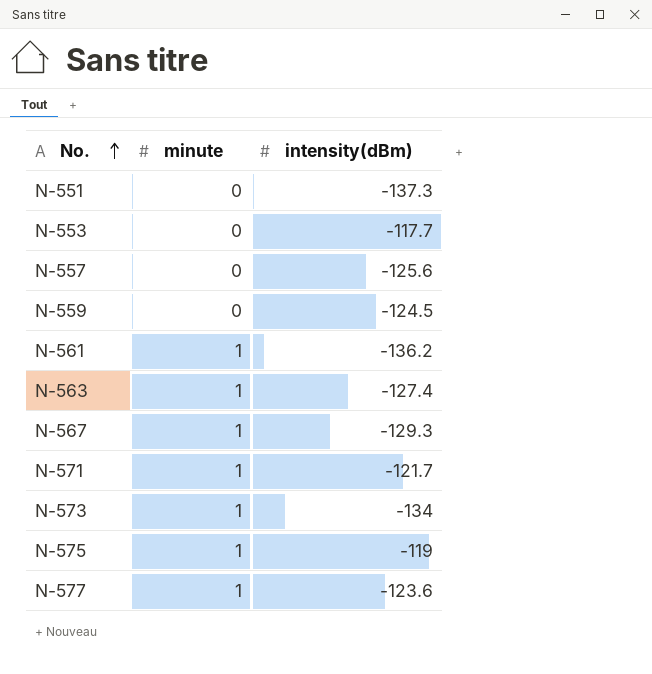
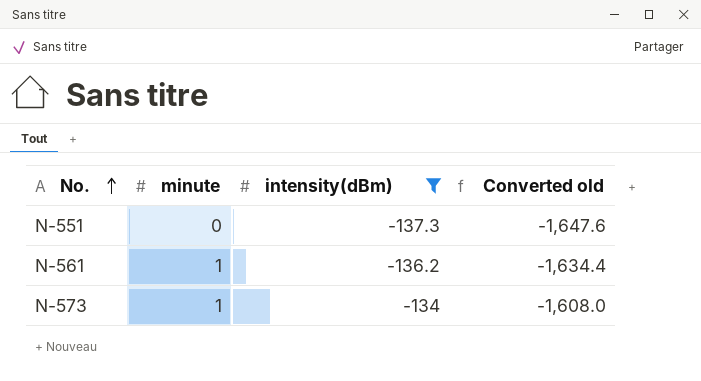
filter: none -> intensity(dBm) <= -134
column Converted old | formula: none -> [intensity(dBm)] * 12

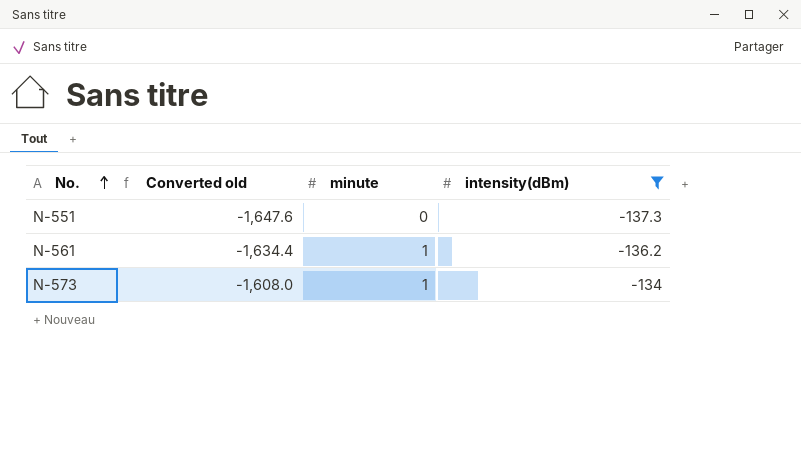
column Converted old | position: 4 -> 2

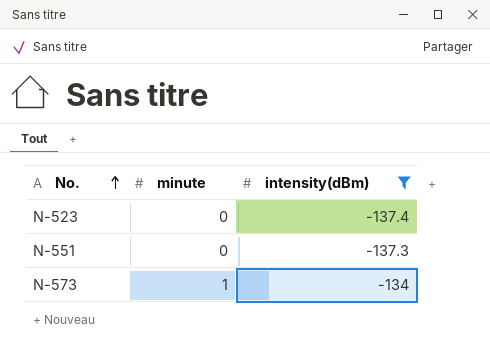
column Converted old | formula: [intensity(dBm)] * 12 -> none
row N-561: -1,634.4 | 1 | -136.2 -> none
row N-523: none -> 0 | -137.4

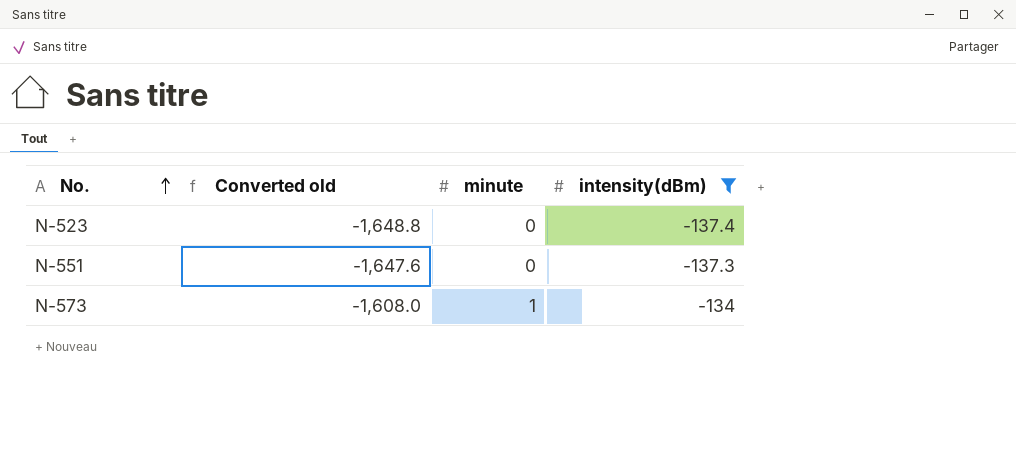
column Converted old | formula: none -> [intensity(dBm)] * 12

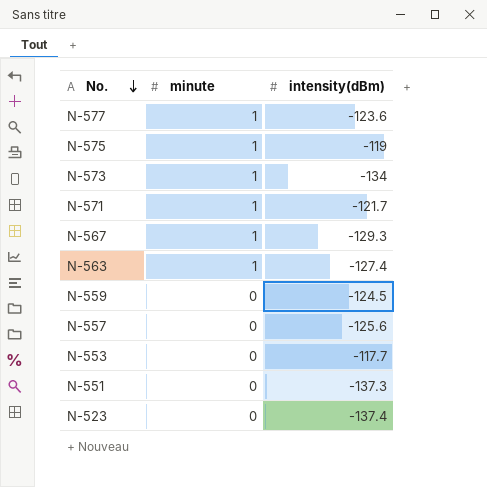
filter: intensity(dBm) <= -134 -> none
row order: No. ascending -> No. descending
column Converted old | formula: [intensity(dBm)] * 12 -> none

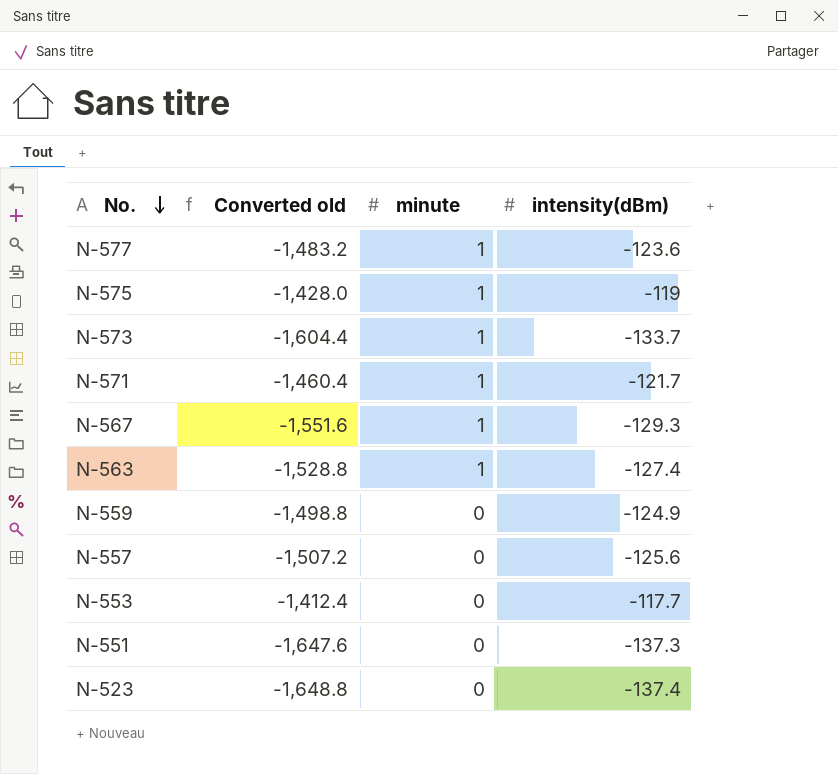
column Converted old | formula: none -> [intensity(dBm)] * 12
N-573 | intensity(dBm): -134 -> -133.7
N-559 | intensity(dBm): -124.5 -> -124.9

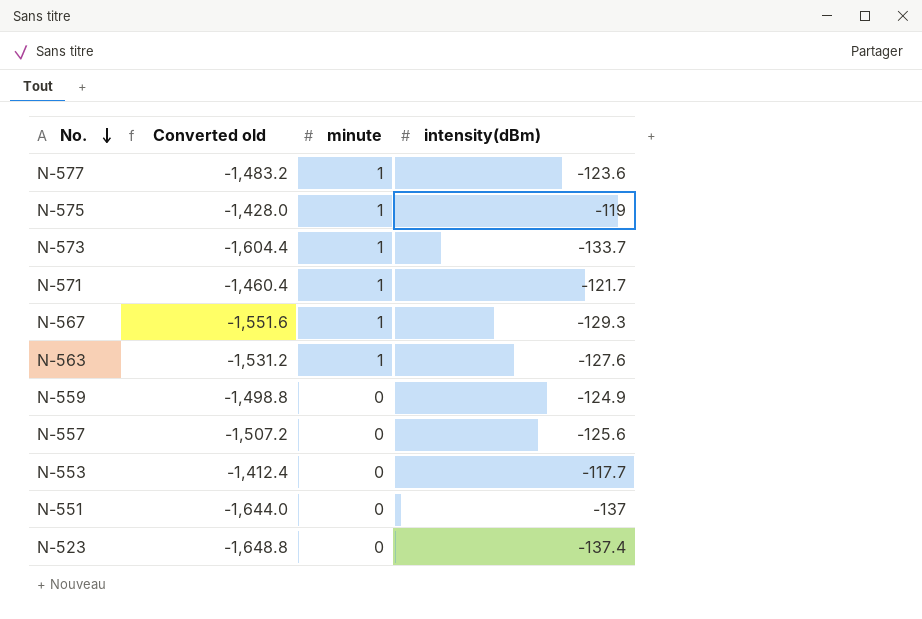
N-563 | Converted old: -1,528.8 -> -1,531.2
N-563 | intensity(dBm): -127.4 -> -127.6
N-551 | Converted old: -1,647.6 -> -1,644.0
N-551 | intensity(dBm): -137.3 -> -137

